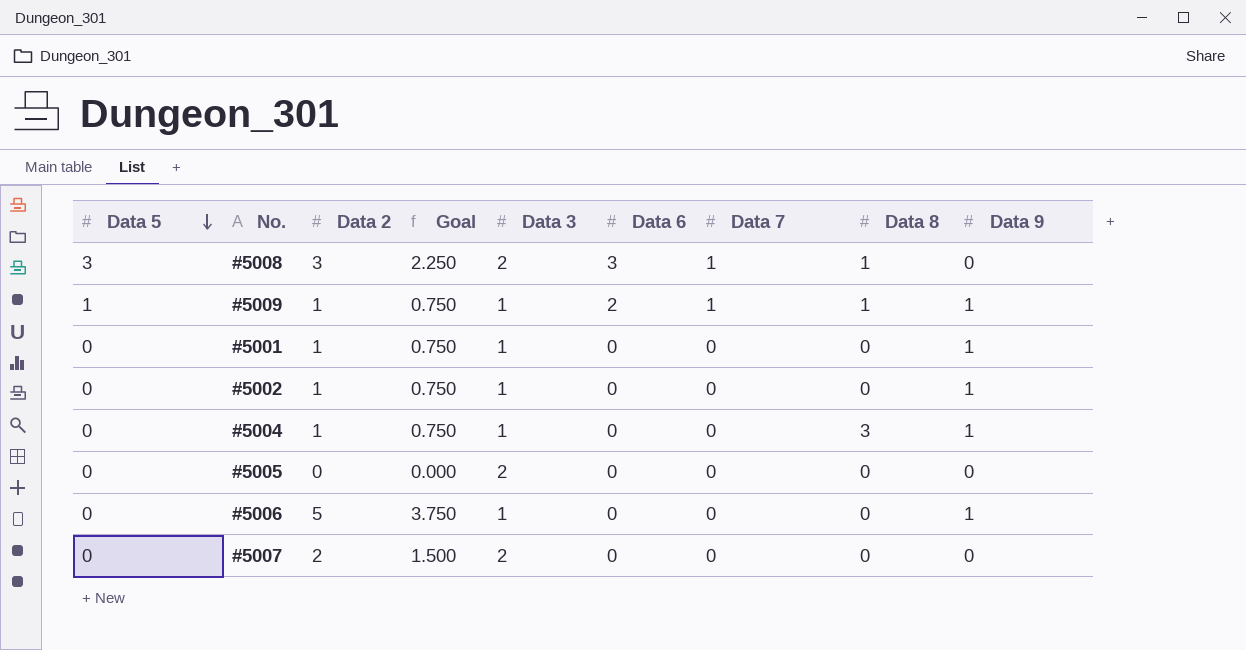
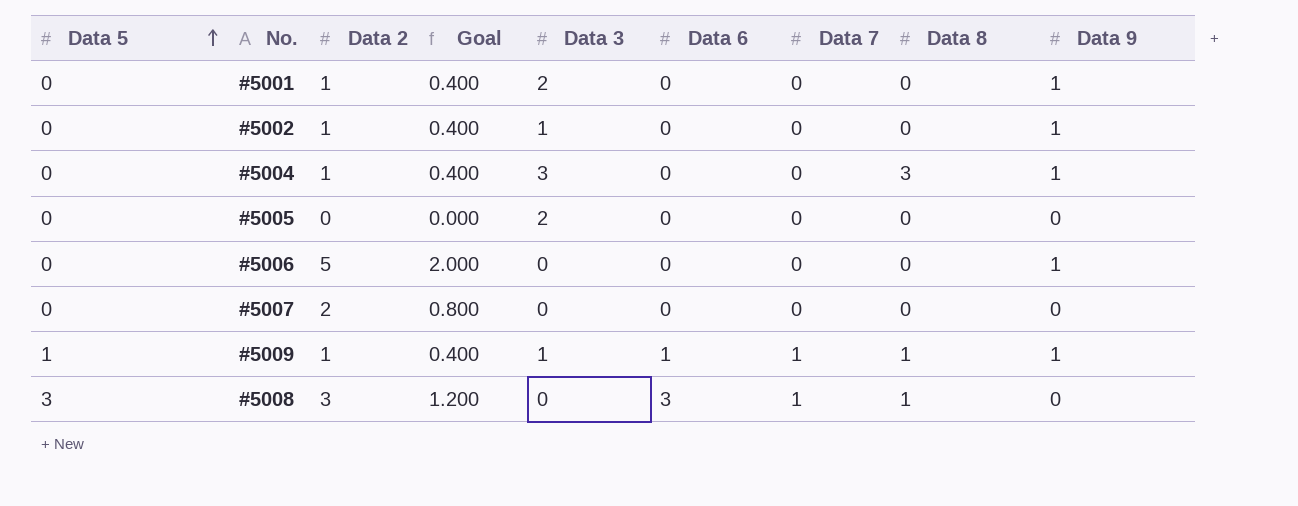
row order: Data 5 descending -> Data 5 ascending
column Goal | formula: [Data 2] * 0.75 -> [Data 2] * 0.4
#5001 | Data 3: 1 -> 2
#5004 | Data 3: 1 -> 3
#5006 | Data 3: 1 -> 0
#5007 | Data 3: 2 -> 0
#5009 | Data 6: 2 -> 1
#5008 | Data 3: 2 -> 0

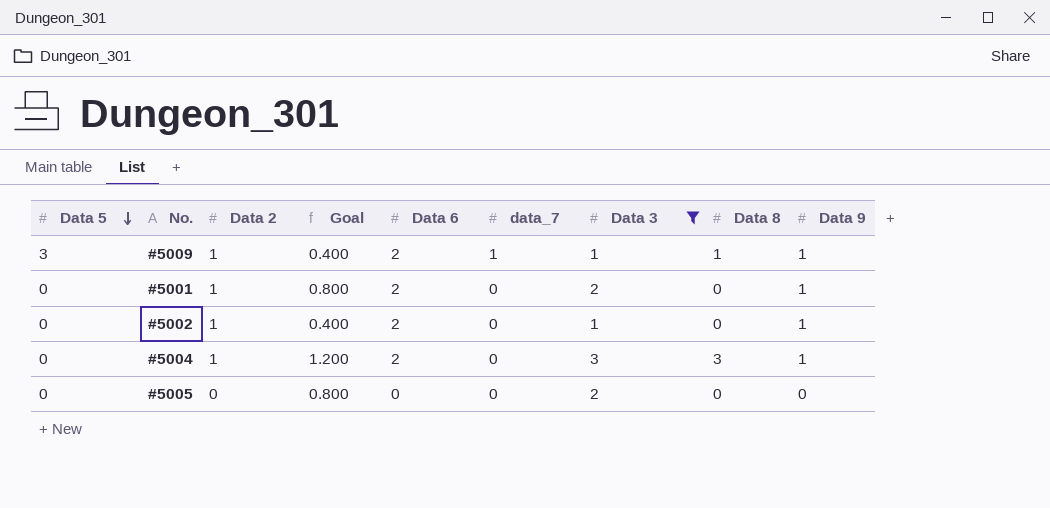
filter: none -> Data 3 != 0
row order: Data 5 ascending -> Data 5 descending
column Goal | formula: [Data 2] * 0.4 -> [Data 3] * 0.4
column name: Data 7 -> data_7
column Data 3 | position: 5 -> 7
#5009 | Data 5: 1 -> 3
#5009 | Data 6: 1 -> 2
#5001 | Data 6: 0 -> 2
#5002 | Data 6: 0 -> 2
#5004 | Data 6: 0 -> 2

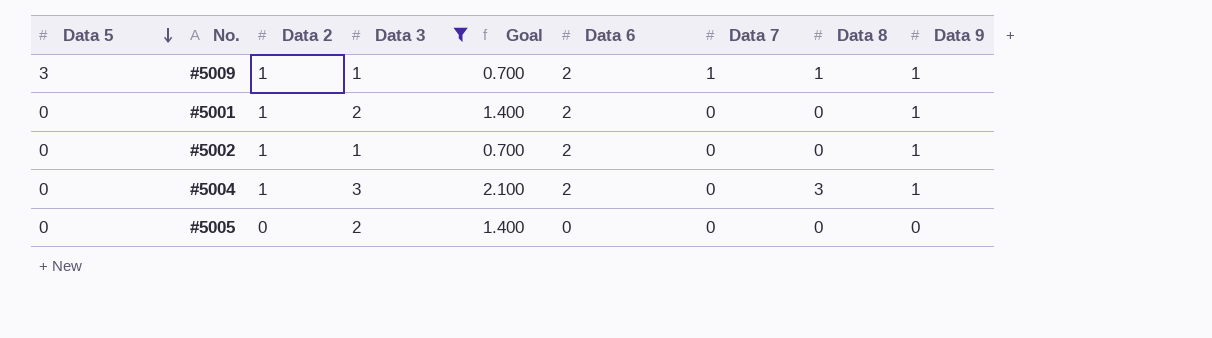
column Data 3 | position: 7 -> 4
column Goal | formula: [Data 3] * 0.4 -> [Data 3] * 0.7
column name: data_7 -> Data 7

